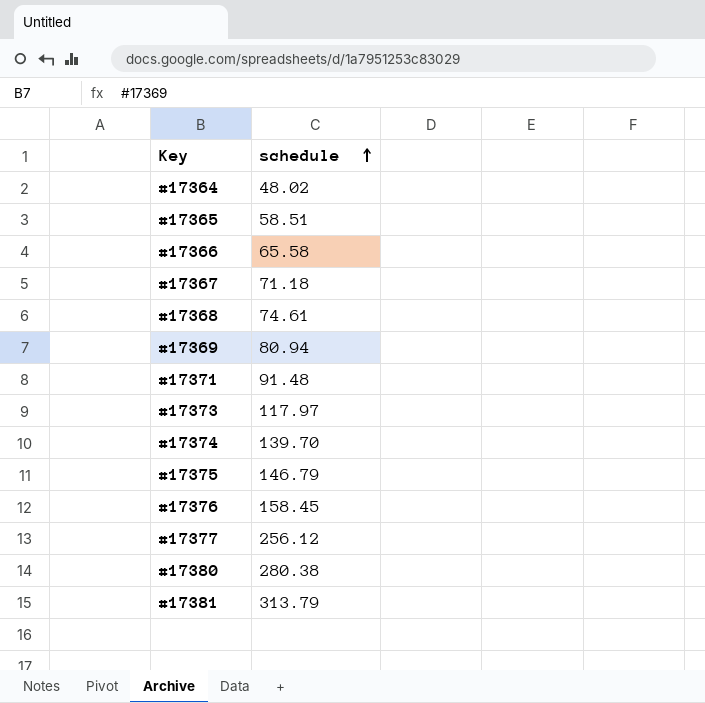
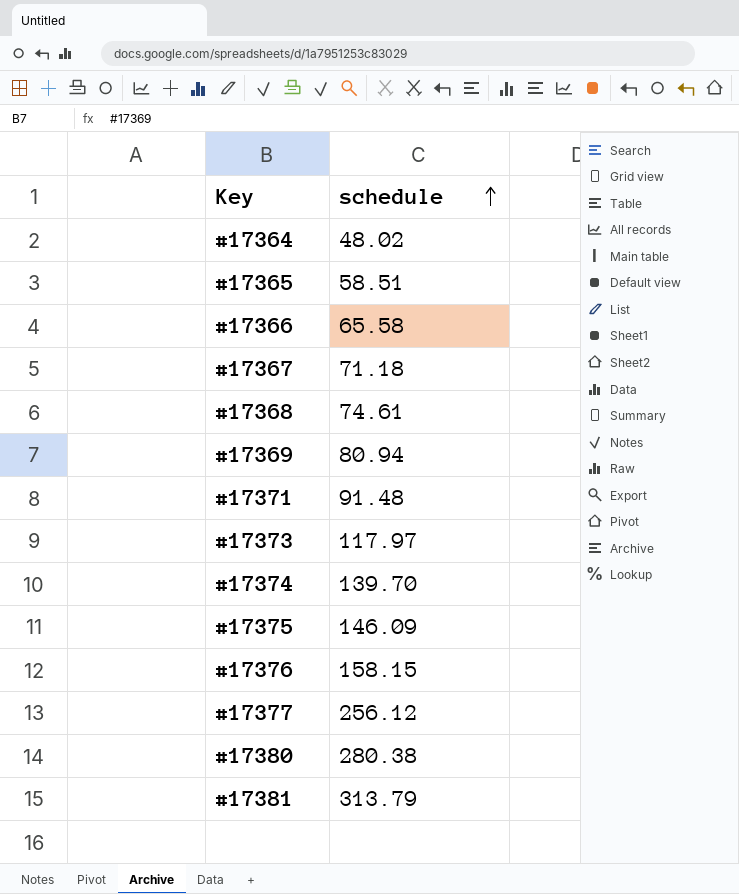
#17375 | schedule: 146.79 -> 146.09
#17376 | schedule: 158.45 -> 158.15

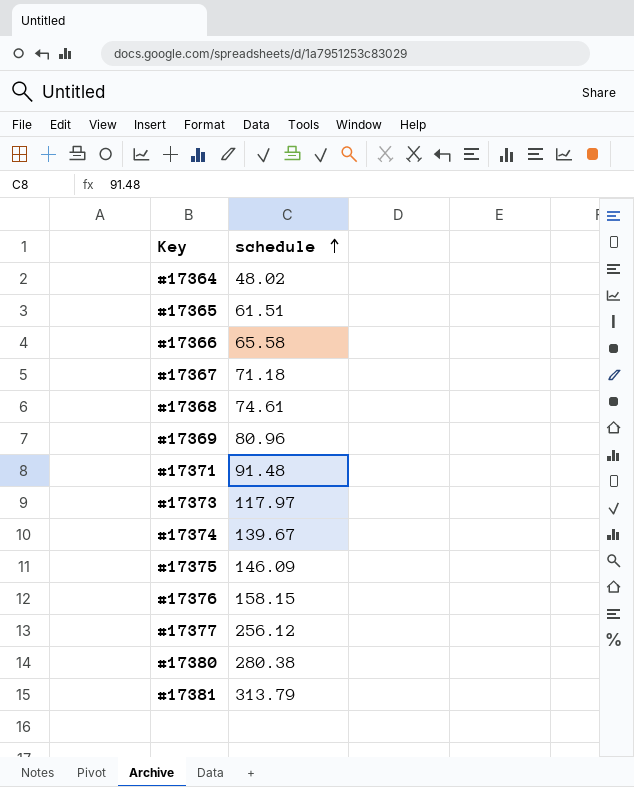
#17365 | schedule: 58.51 -> 61.51
#17369 | schedule: 80.94 -> 80.96
#17374 | schedule: 139.70 -> 139.67

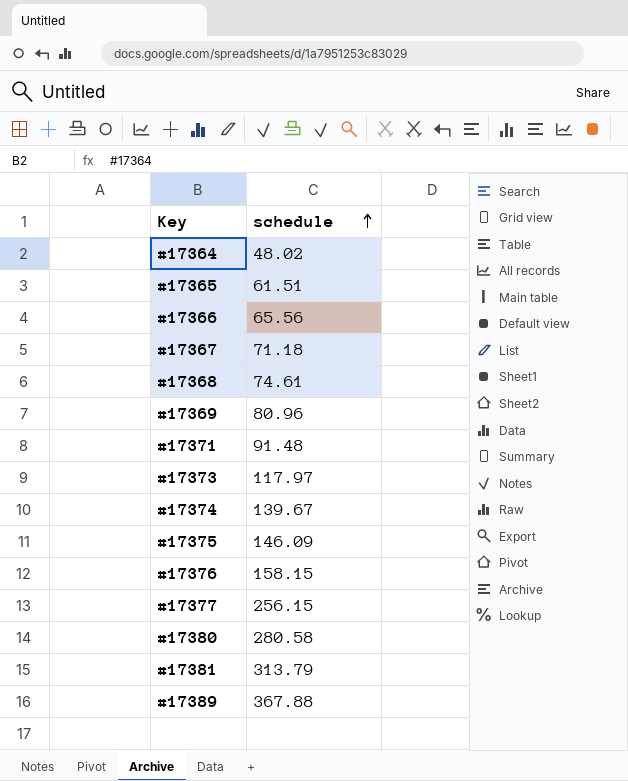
#17366 | schedule: 65.58 -> 65.56
#17377 | schedule: 256.12 -> 256.15
#17380 | schedule: 280.38 -> 280.58
row #17389: none -> 367.88

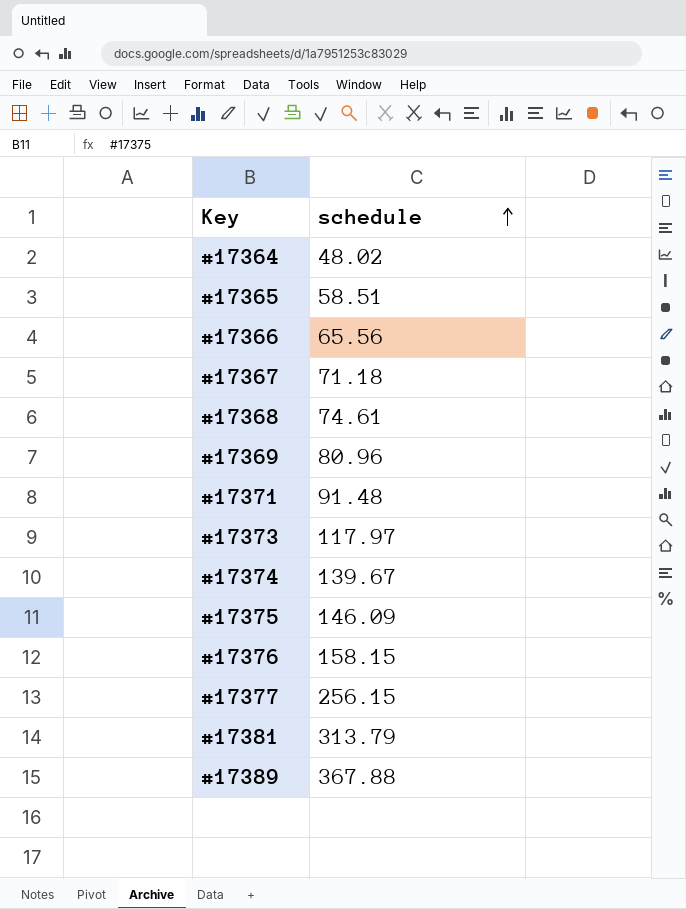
row #17380: 280.58 -> none
#17365 | schedule: 61.51 -> 58.51

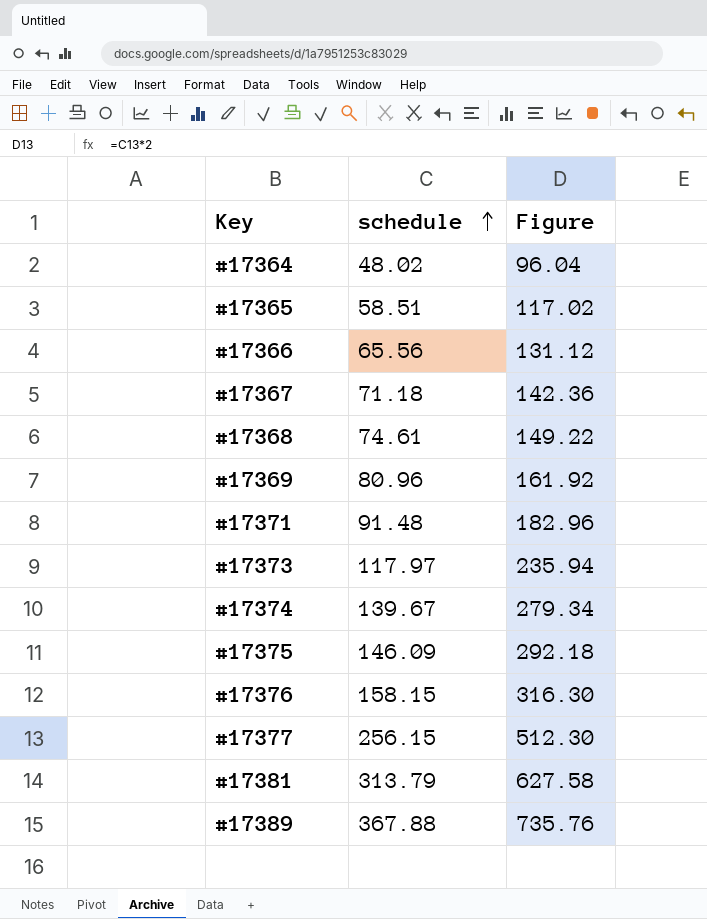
column Figure | formula: none -> [schedule] * 2

